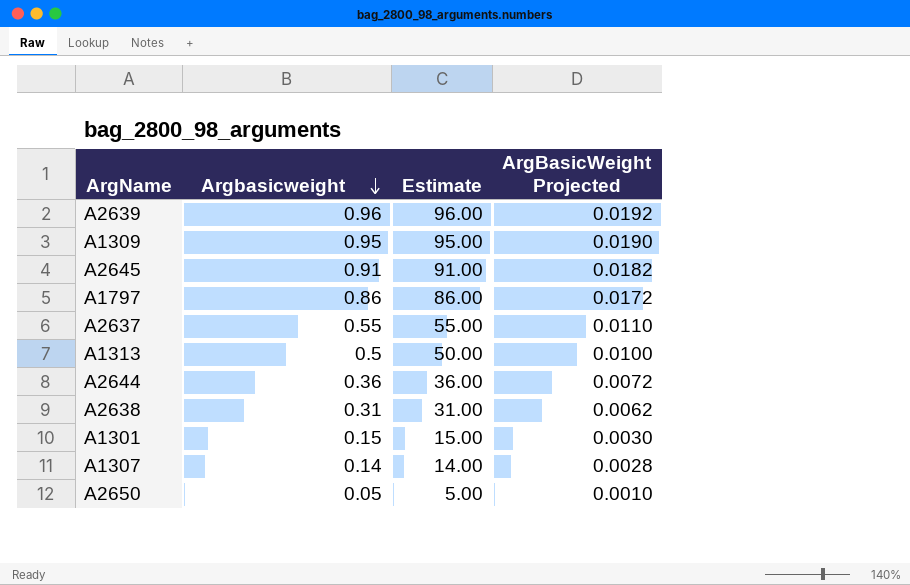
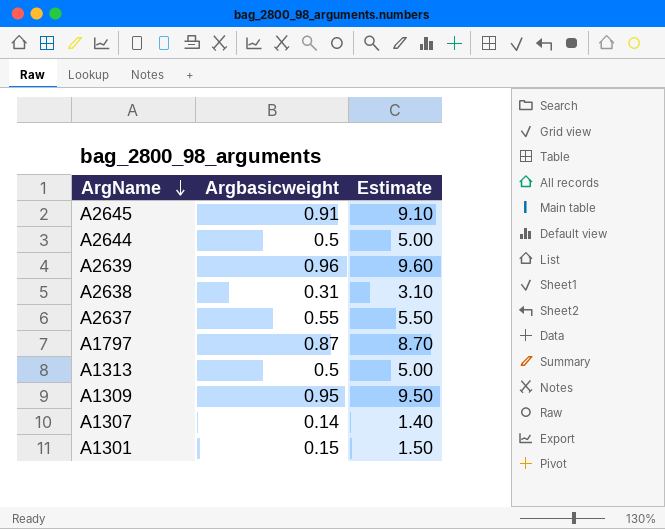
row order: Argbasicweight descending -> ArgName descending
column ArgBasicWeight Projected | formula: [Argbasicweight] * 0.02 -> none
column Estimate | formula: [Argbasicweight] * 100 -> [Argbasicweight] * 10
row A2650: 0.05 | 5.00 | 0.0010 -> none
A2644 | Argbasicweight: 0.36 -> 0.5
A1797 | Argbasicweight: 0.86 -> 0.87

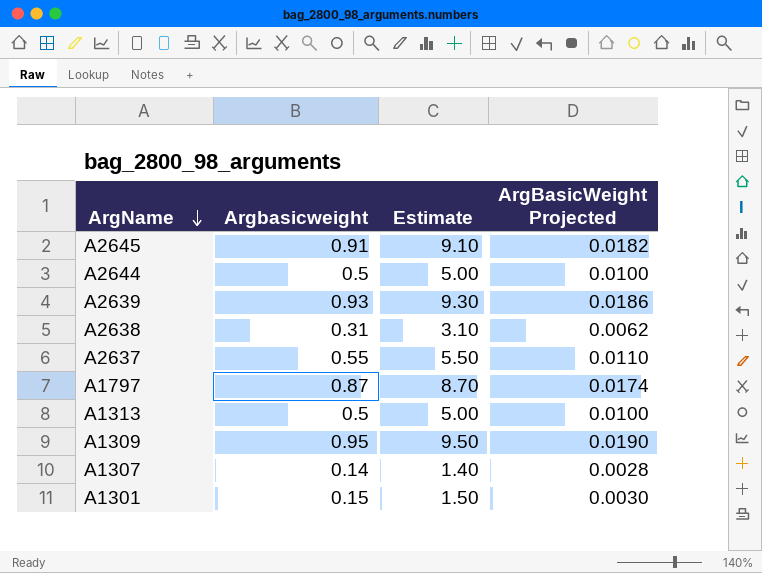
column ArgBasicWeight Projected | formula: none -> [Argbasicweight] * 0.02
A2639 | Argbasicweight: 0.96 -> 0.93
A2639 | Estimate: 9.60 -> 9.30

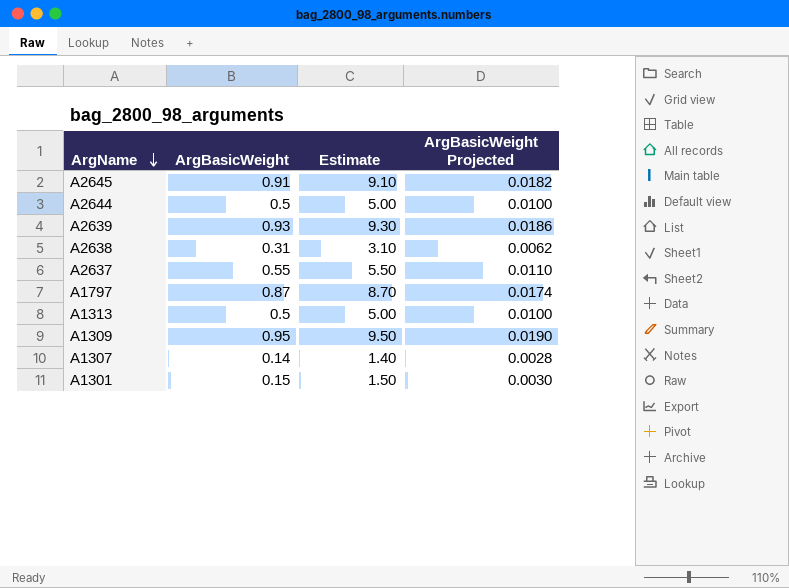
column name: Argbasicweight -> ArgBasicWeight

